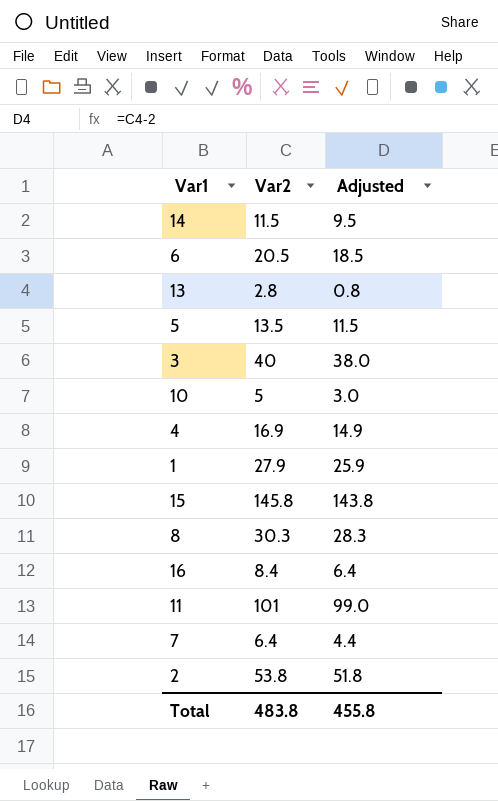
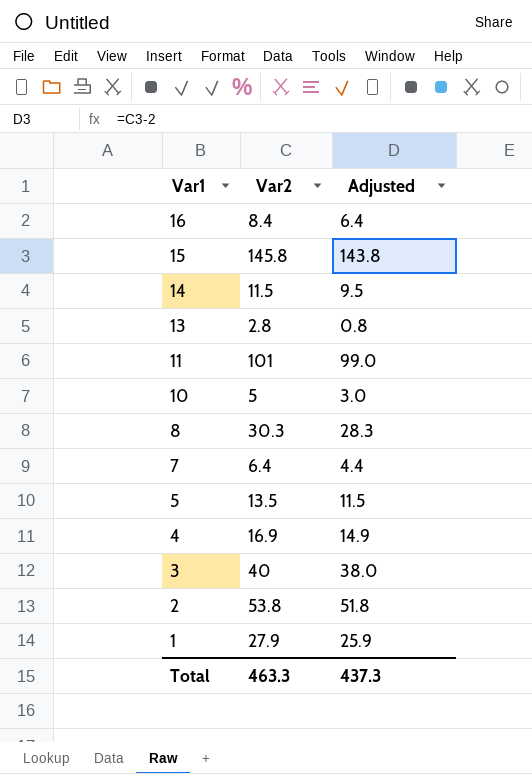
row order: none -> Var1 descending
row 6: 20.5 | 18.5 -> none
Total | Var2: 483.8 -> 463.3
Total | Adjusted: 455.8 -> 437.3

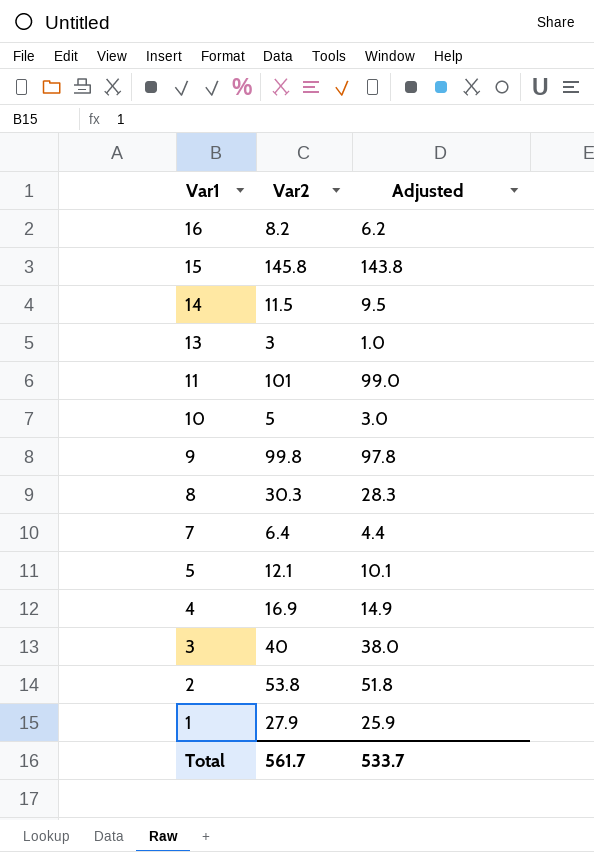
16 | Var2: 8.4 -> 8.2
16 | Adjusted: 6.4 -> 6.2
13 | Var2: 2.8 -> 3
13 | Adjusted: 0.8 -> 1.0
row 9: none -> 99.8 | 97.8
5 | Var2: 13.5 -> 12.1
5 | Adjusted: 11.5 -> 10.1
Total | Var2: 463.3 -> 561.7
Total | Adjusted: 437.3 -> 533.7

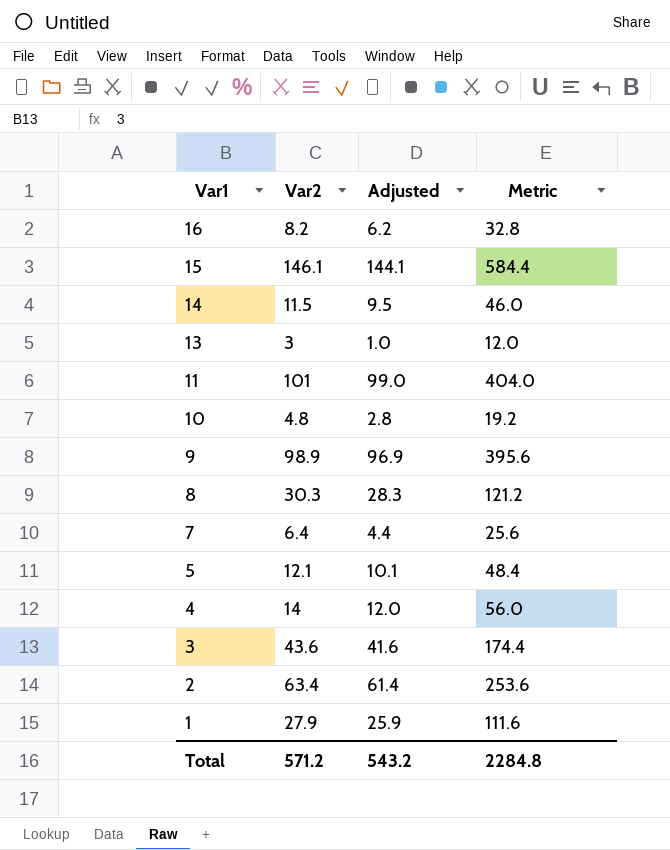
column Metric | formula: none -> [Var2] * 4
15 | Var2: 145.8 -> 146.1
15 | Adjusted: 143.8 -> 144.1
10 | Var2: 5 -> 4.8
10 | Adjusted: 3.0 -> 2.8
9 | Var2: 99.8 -> 98.9
9 | Adjusted: 97.8 -> 96.9
4 | Var2: 16.9 -> 14
4 | Adjusted: 14.9 -> 12.0
3 | Var2: 40 -> 43.6
3 | Adjusted: 38.0 -> 41.6
2 | Var2: 53.8 -> 63.4
2 | Adjusted: 51.8 -> 61.4
Total | Var2: 561.7 -> 571.2
Total | Adjusted: 533.7 -> 543.2

